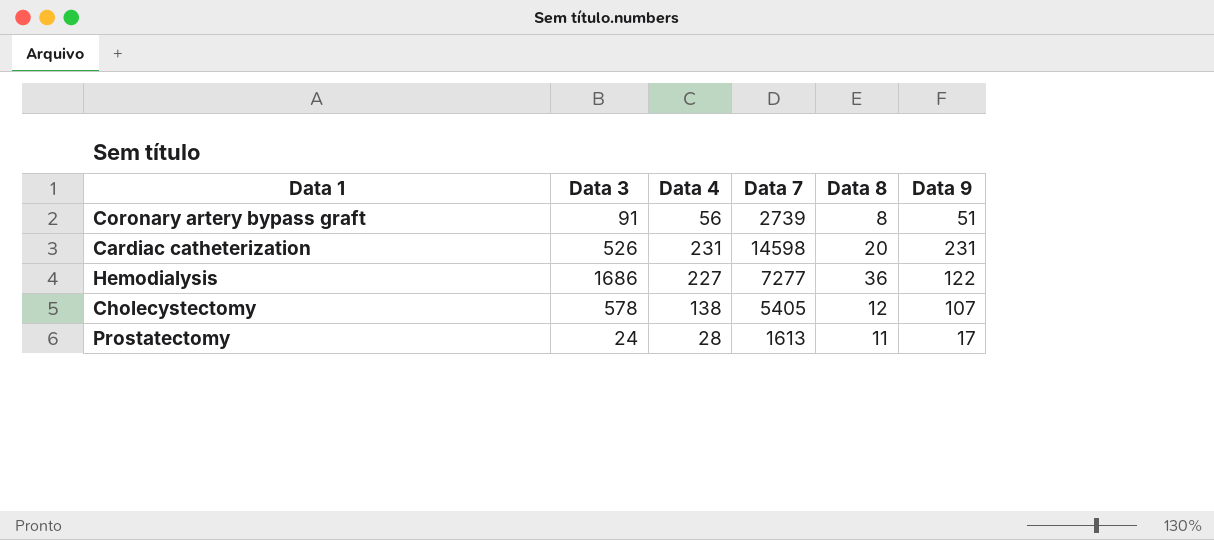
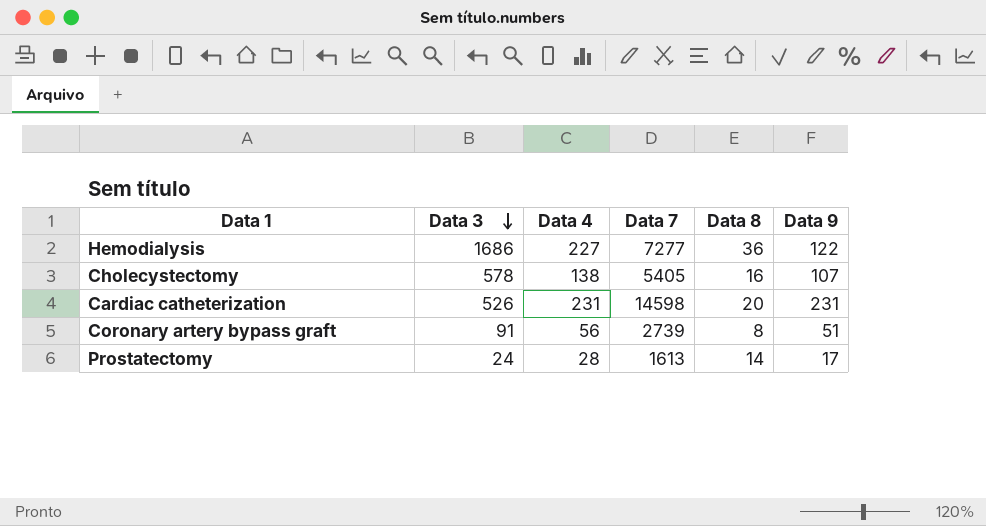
row order: none -> Data 3 descending
Cholecystectomy | Data 8: 12 -> 16
Prostatectomy | Data 8: 11 -> 14

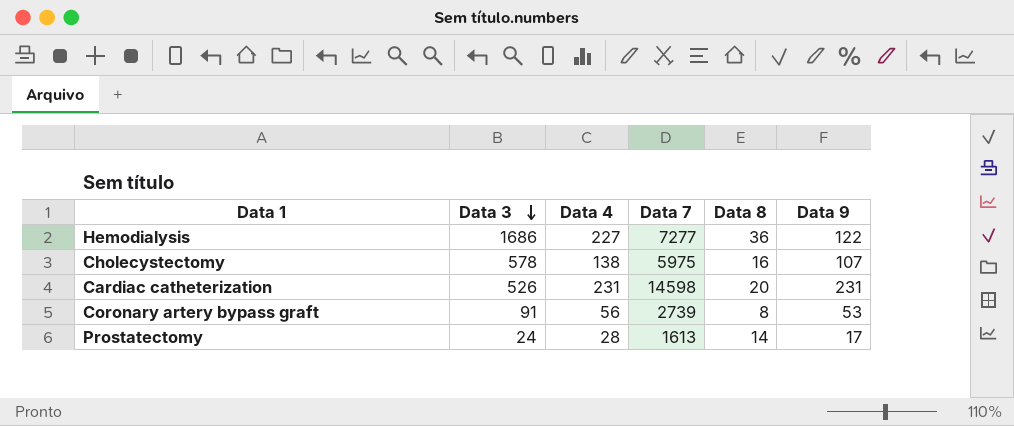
Cholecystectomy | Data 7: 5405 -> 5975
Coronary artery bypass graft | Data 9: 51 -> 53

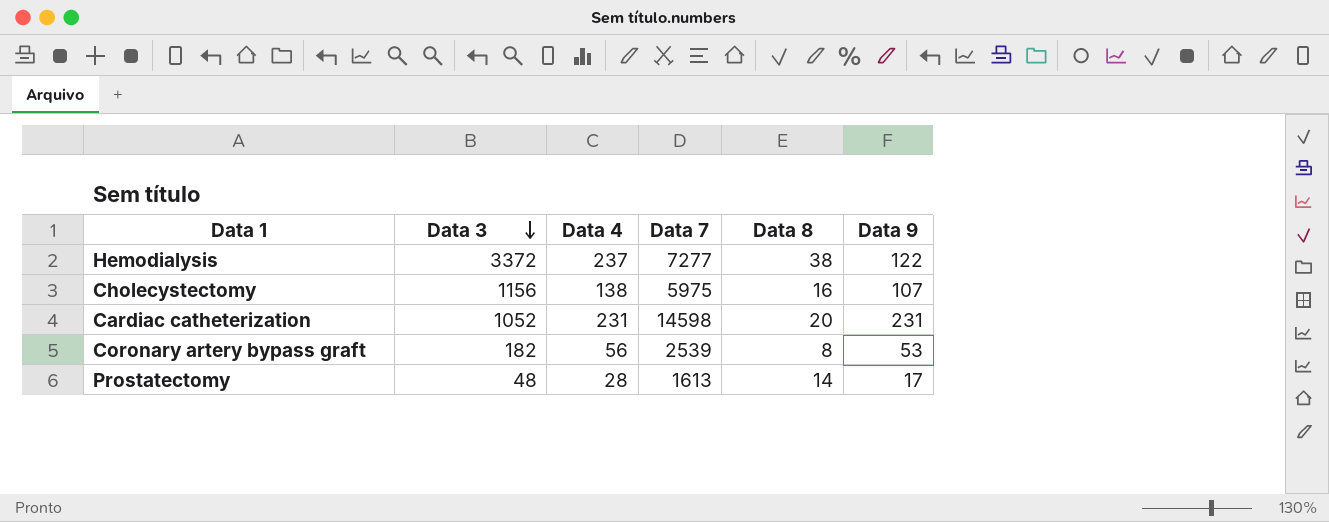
Hemodialysis | Data 3: 1686 -> 3372
Hemodialysis | Data 4: 227 -> 237
Hemodialysis | Data 8: 36 -> 38
Cholecystectomy | Data 3: 578 -> 1156
Cardiac catheterization | Data 3: 526 -> 1052
Coronary artery bypass graft | Data 3: 91 -> 182
Coronary artery bypass graft | Data 7: 2739 -> 2539
Prostatectomy | Data 3: 24 -> 48

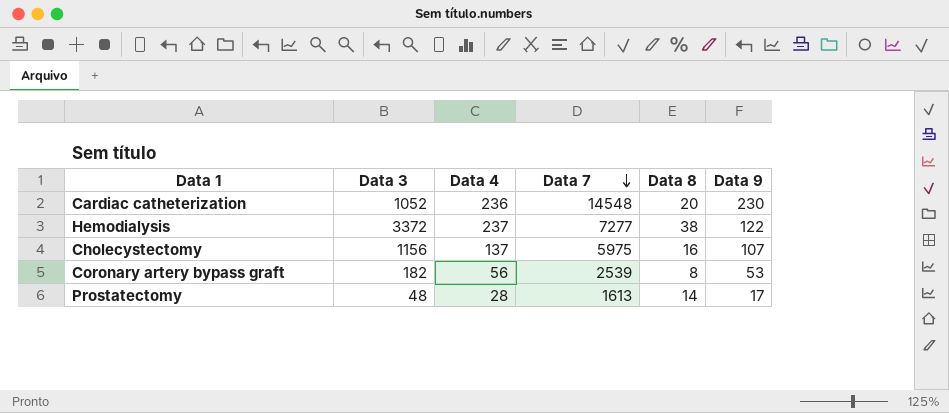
row order: Data 3 descending -> Data 7 descending
Cardiac catheterization | Data 4: 231 -> 236
Cardiac catheterization | Data 7: 14598 -> 14548
Cardiac catheterization | Data 9: 231 -> 230
Cholecystectomy | Data 4: 138 -> 137

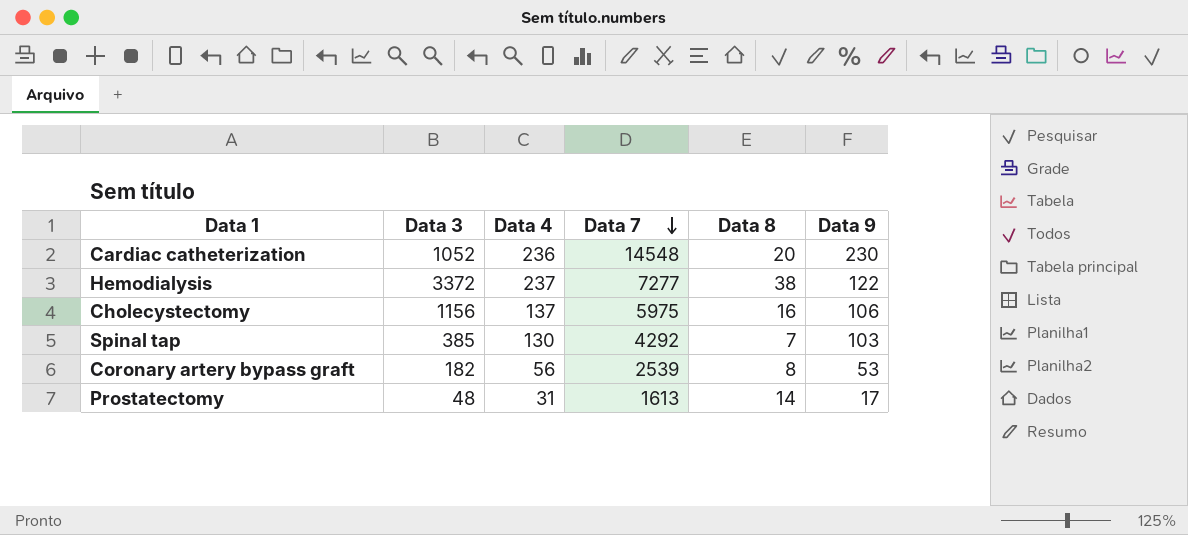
Cholecystectomy | Data 9: 107 -> 106
row Spinal tap: none -> 385 | 130 | 4292 | 7 | 103
Prostatectomy | Data 4: 28 -> 31

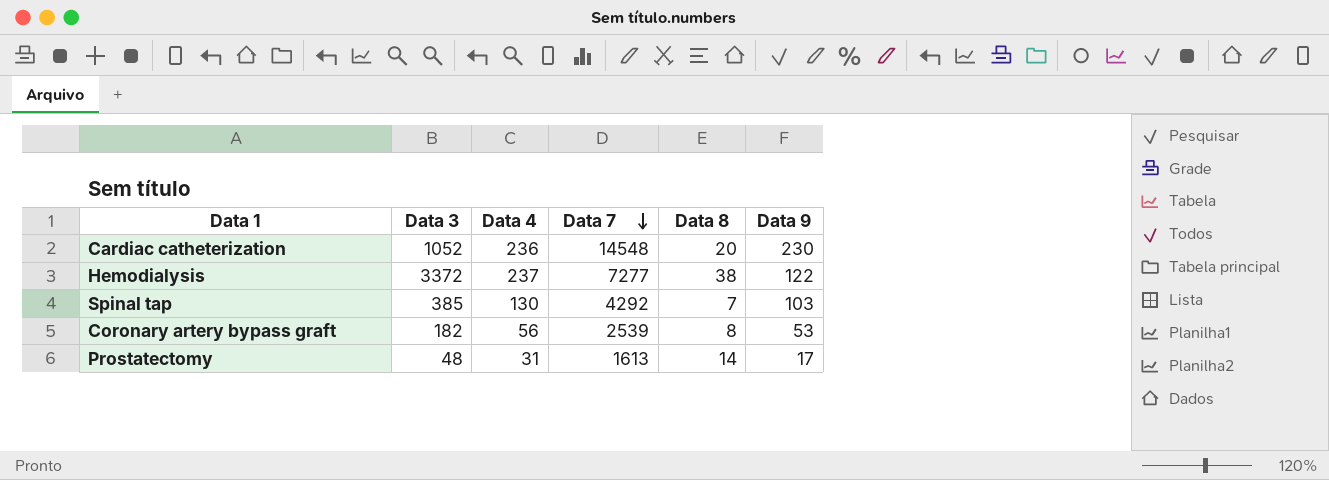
row Cholecystectomy: 1156 | 137 | 5975 | 16 | 106 -> none

